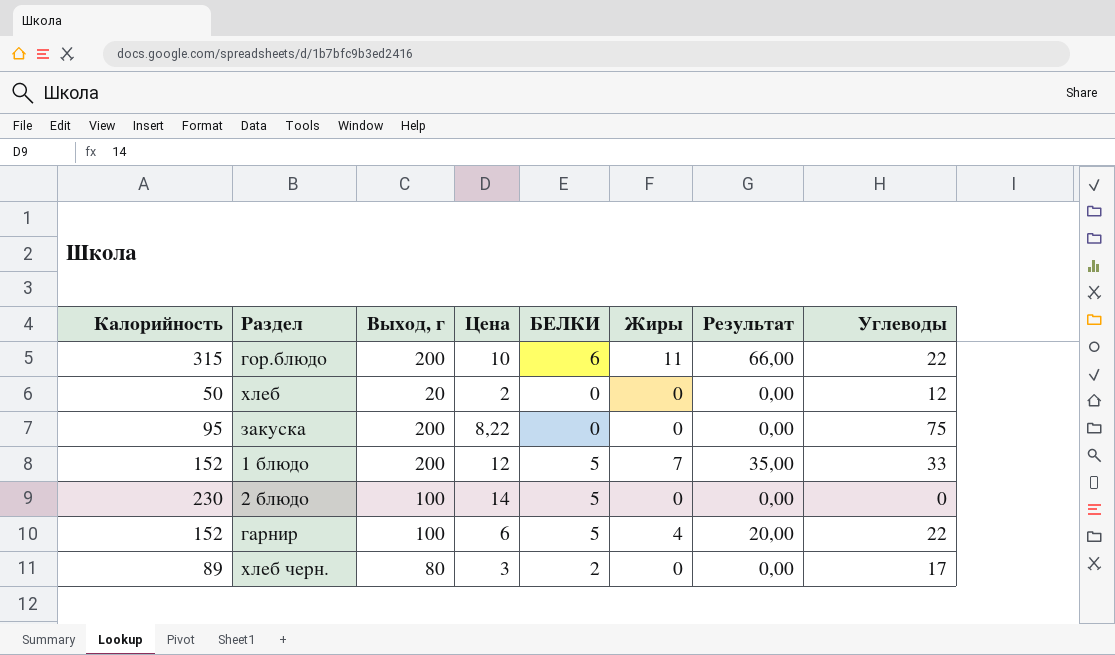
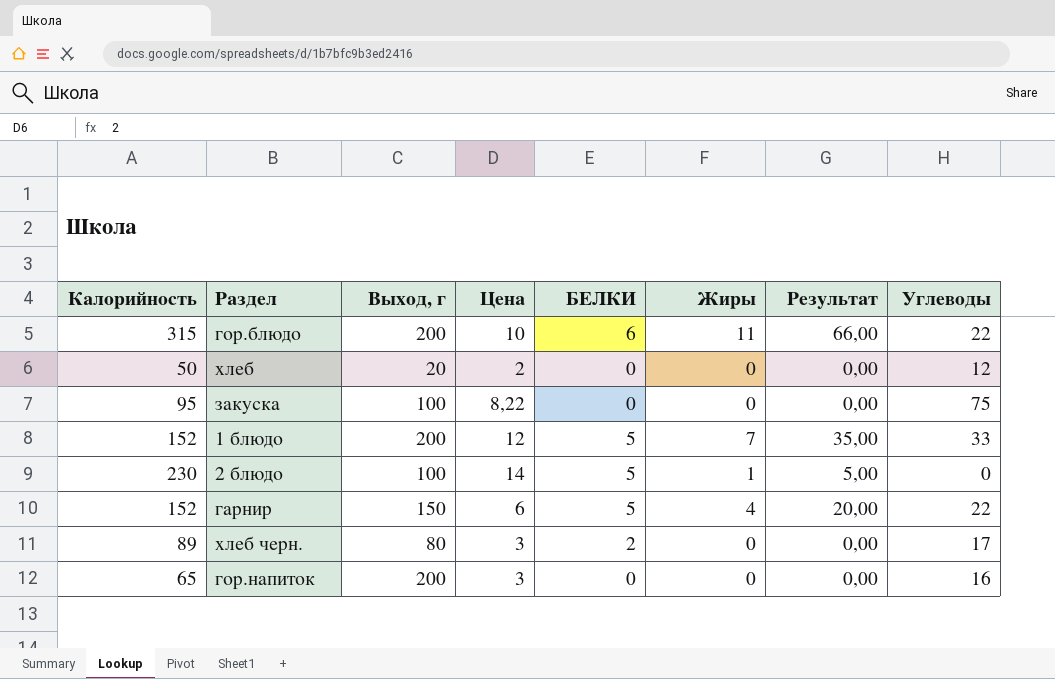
закуска | Выход, г: 200 -> 100
2 блюдо | Жиры: 0 -> 1
2 блюдо | Результат: 0,00 -> 5,00
гарнир | Выход, г: 100 -> 150
row гор.напиток: none -> 65 | 200 | 3 | 0 | 0 | 0,00 | 16

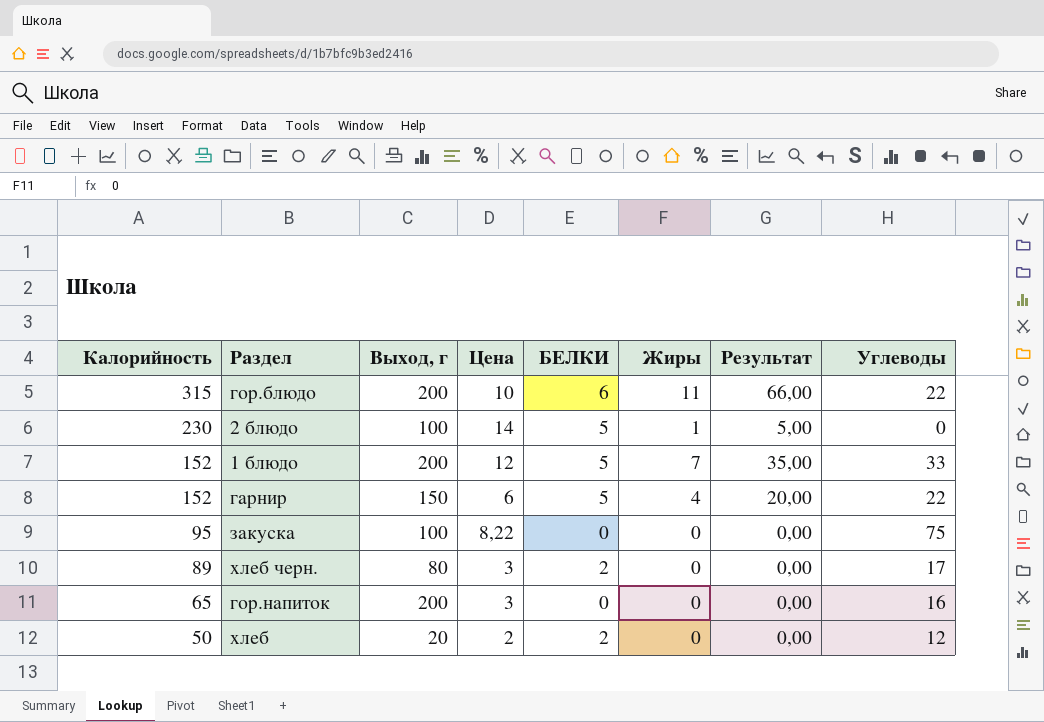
row order: none -> Калорийность descending
хлеб | БЕЛКИ: 0 -> 2

